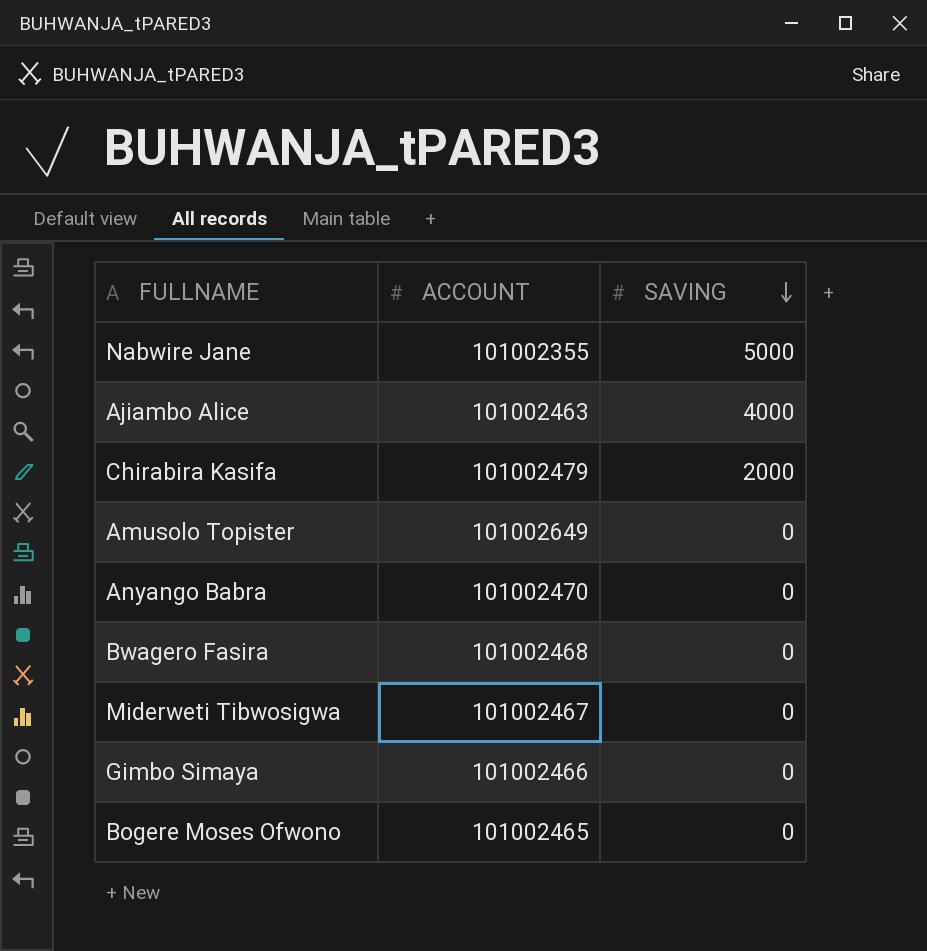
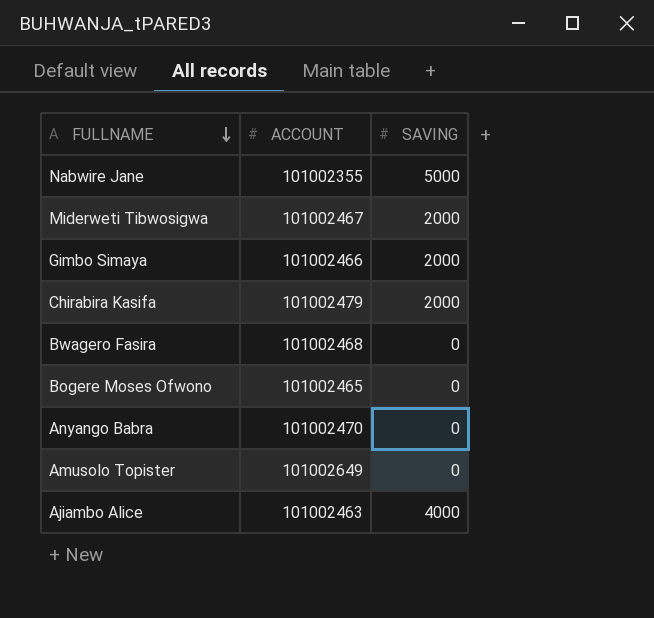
row order: SAVING descending -> FULLNAME descending
Miderweti Tibwosigwa | SAVING: 0 -> 2000
Gimbo Simaya | SAVING: 0 -> 2000

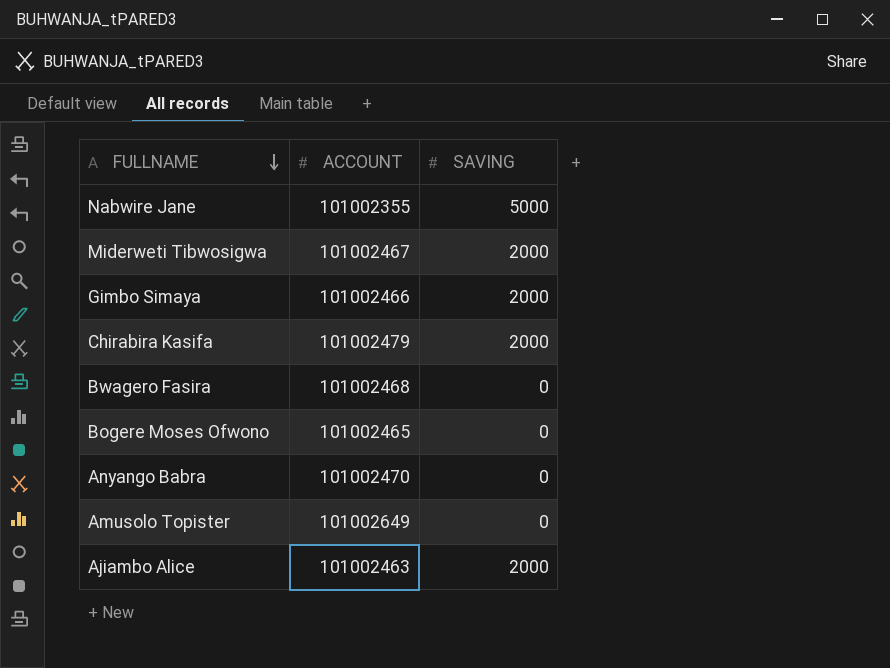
Ajiambo Alice | SAVING: 4000 -> 2000

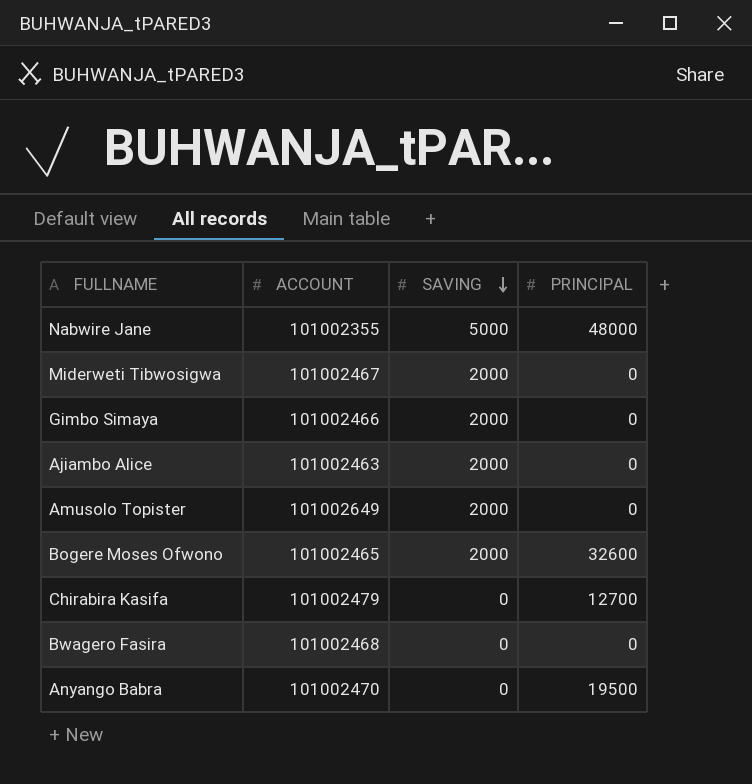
row order: FULLNAME descending -> SAVING descending
column PRINCIPAL | position: none -> 4
Amusolo Topister | SAVING: 0 -> 2000
Bogere Moses Ofwono | SAVING: 0 -> 2000
Chirabira Kasifa | SAVING: 2000 -> 0

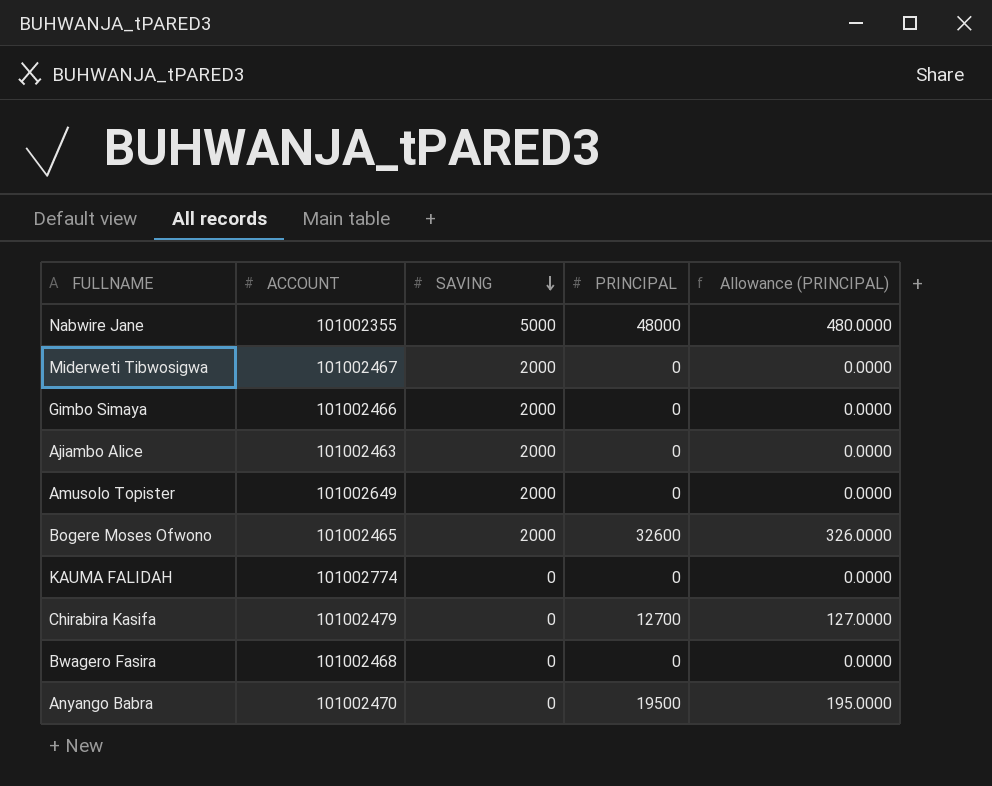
column Allowance (PRINCIPAL) | formula: none -> [PRINCIPAL] * 0.01
row KAUMA FALIDAH: none -> 101002774 | 0 | 0 | 0.0000

